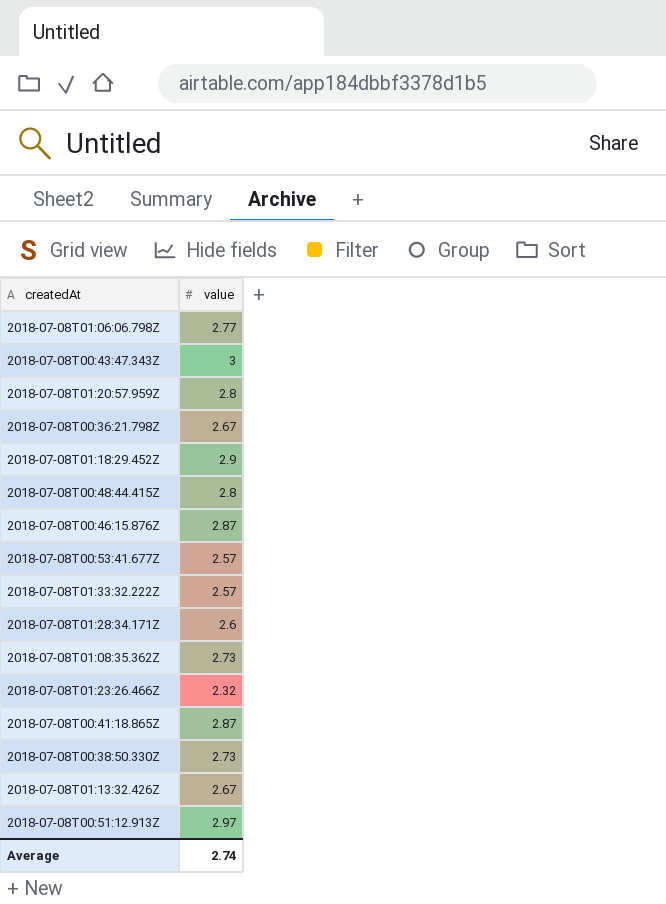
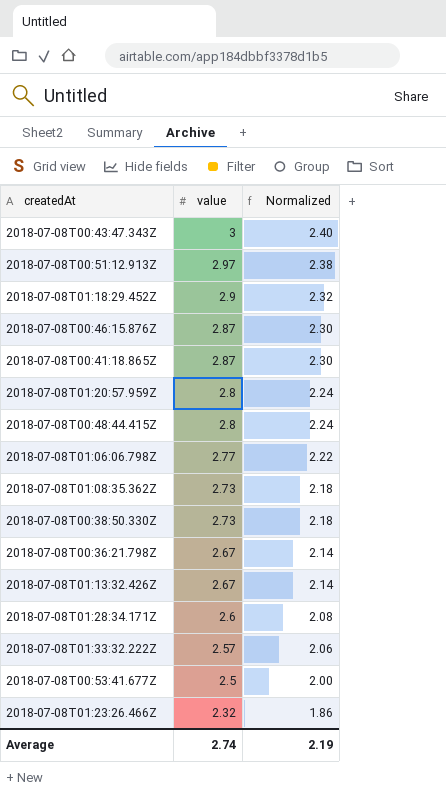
row order: none -> value descending
column Normalized | formula: none -> [value] * 0.8
2018-07-08T00:53:41.677Z | value: 2.57 -> 2.5

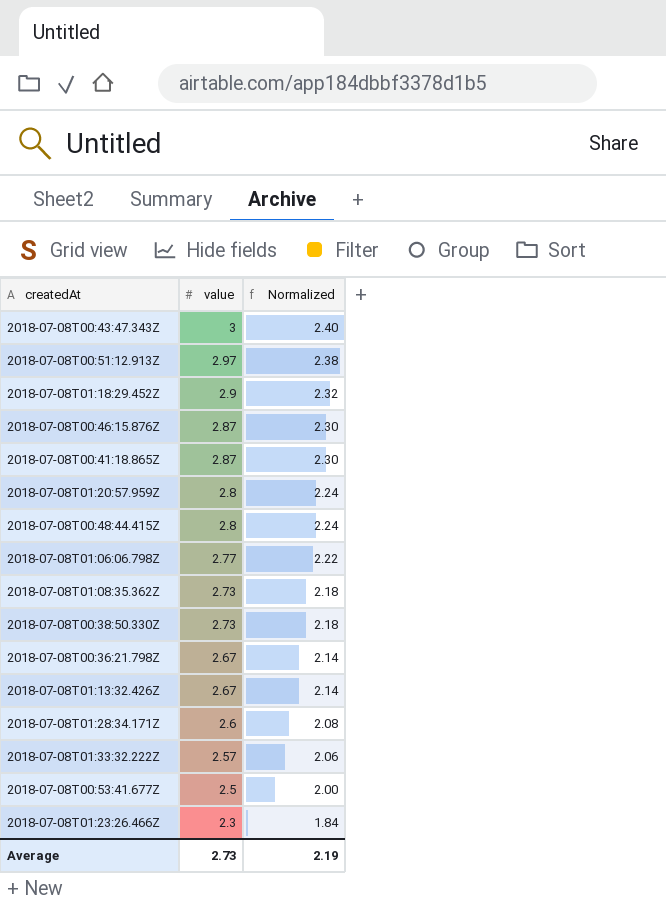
2018-07-08T01:23:26.466Z | value: 2.32 -> 2.3
2018-07-08T01:23:26.466Z | Normalized: 1.86 -> 1.84
Average | value: 2.74 -> 2.73

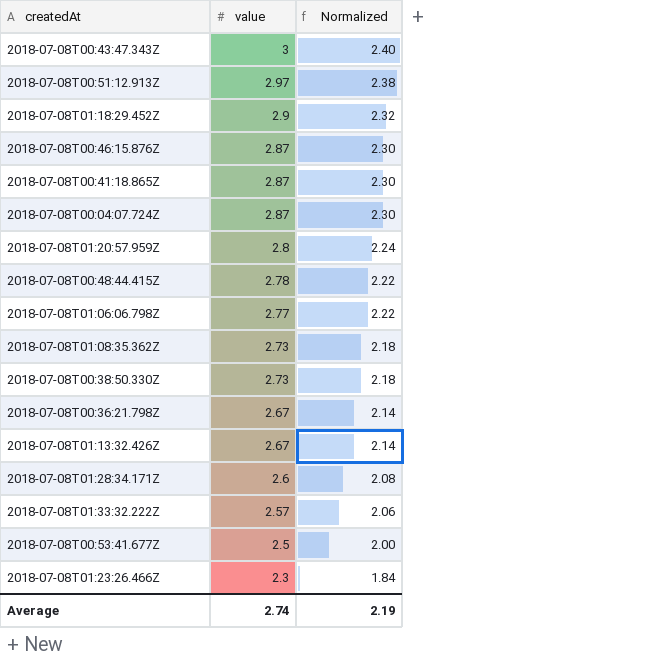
row 2018-07-08T00:04:07.724Z: none -> 2.87 | 2.30
2018-07-08T00:48:44.415Z | value: 2.8 -> 2.78
2018-07-08T00:48:44.415Z | Normalized: 2.24 -> 2.22
Average | value: 2.73 -> 2.74

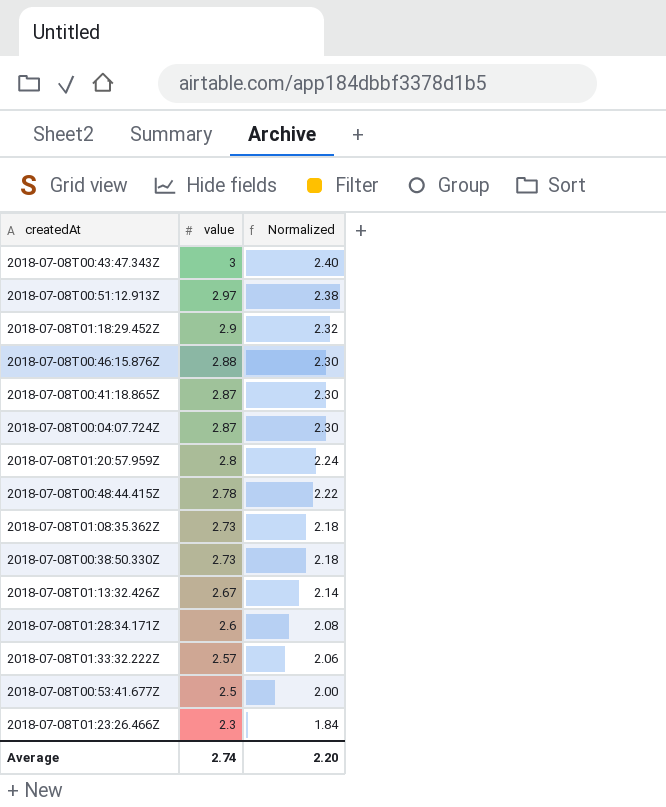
row 2018-07-08T01:06:06.798Z: 2.77 | 2.22 -> none
row 2018-07-08T00:36:21.798Z: 2.67 | 2.14 -> none
2018-07-08T00:46:15.876Z | value: 2.87 -> 2.88
Average | Normalized: 2.19 -> 2.20

